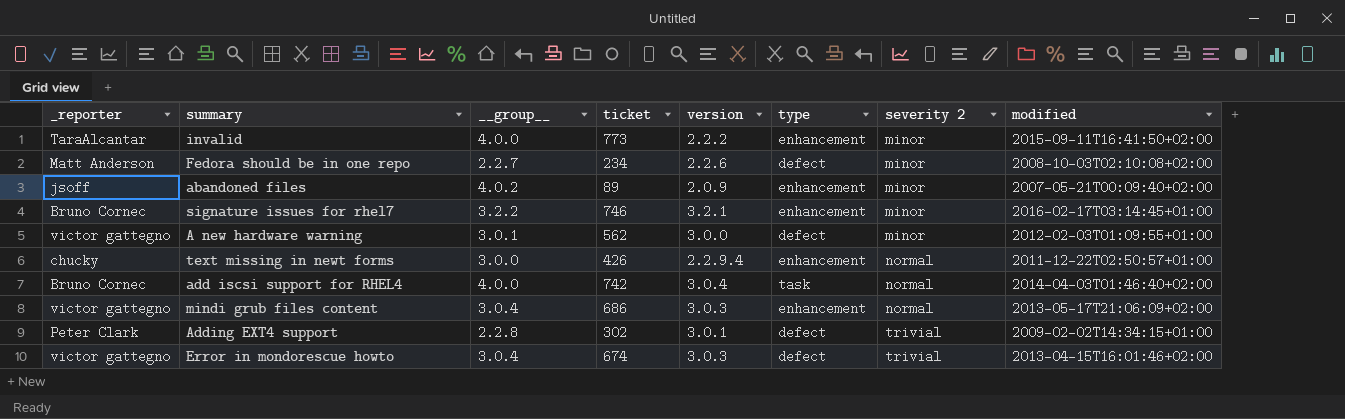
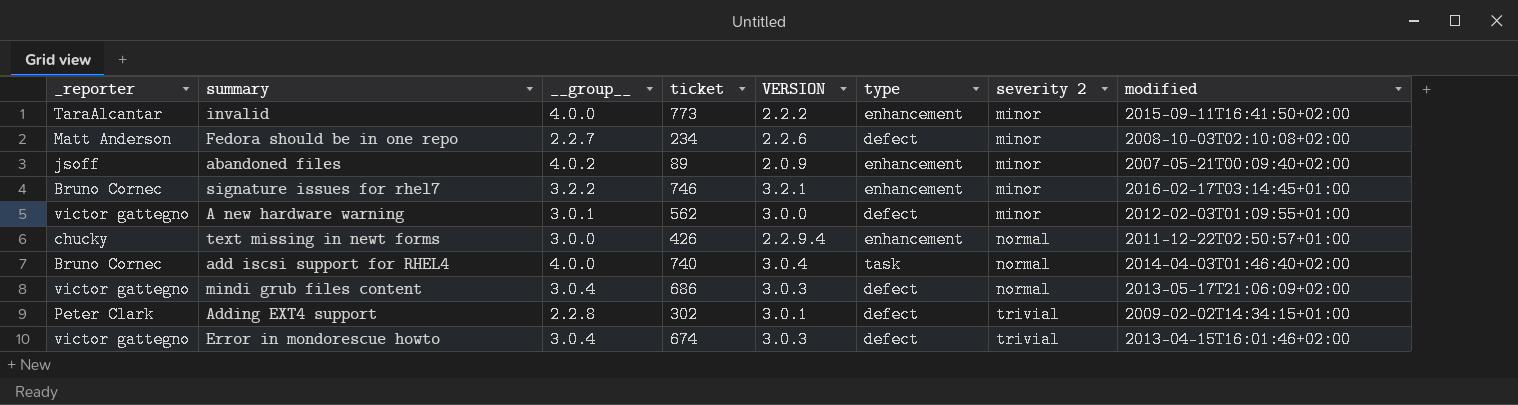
column name: version -> VERSION
add iscsi support for RHEL4 | ticket: 742 -> 740
mindi grub files content | type: enhancement -> defect

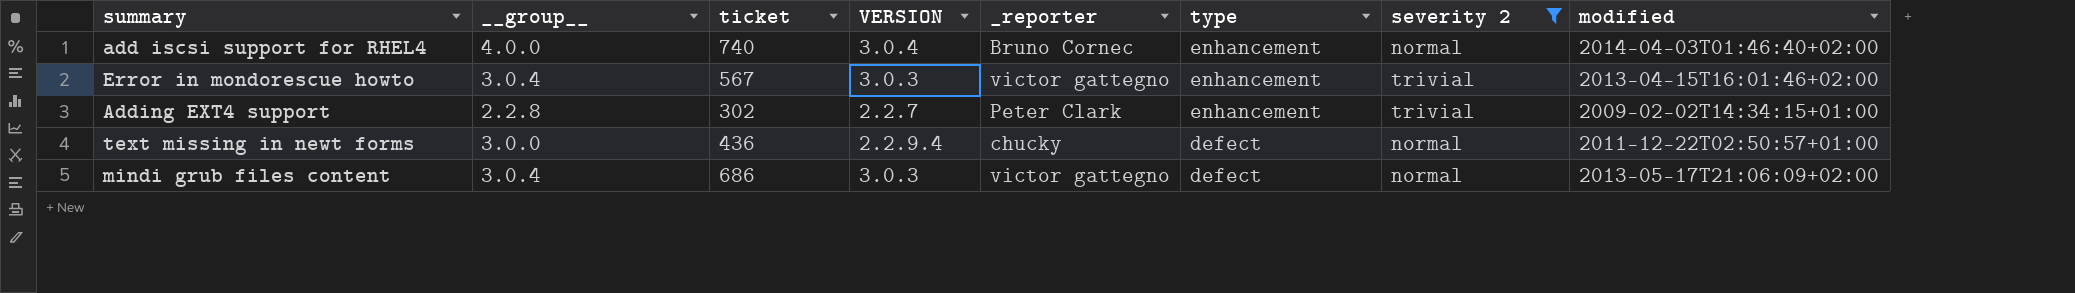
filter: none -> severity 2 != minor
row order: severity 2 ascending -> type descending
column _reporter | position: 1 -> 5
add iscsi support for RHEL4 | type: task -> enhancement
Error in mondorescue howto | ticket: 674 -> 567
Error in mondorescue howto | type: defect -> enhancement
Adding EXT4 support | VERSION: 3.0.1 -> 2.2.7
Adding EXT4 support | type: defect -> enhancement
text missing in newt forms | ticket: 426 -> 436
text missing in newt forms | type: enhancement -> defect

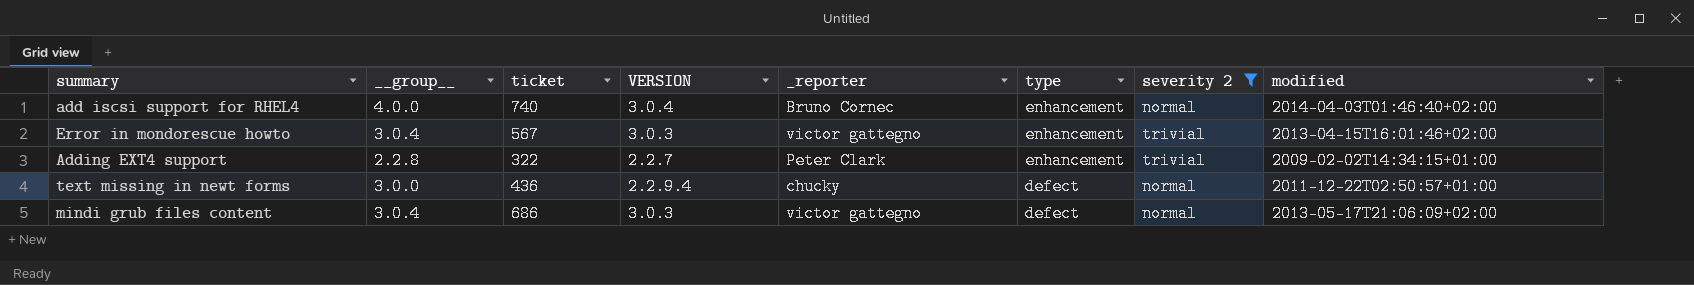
Adding EXT4 support | ticket: 302 -> 322

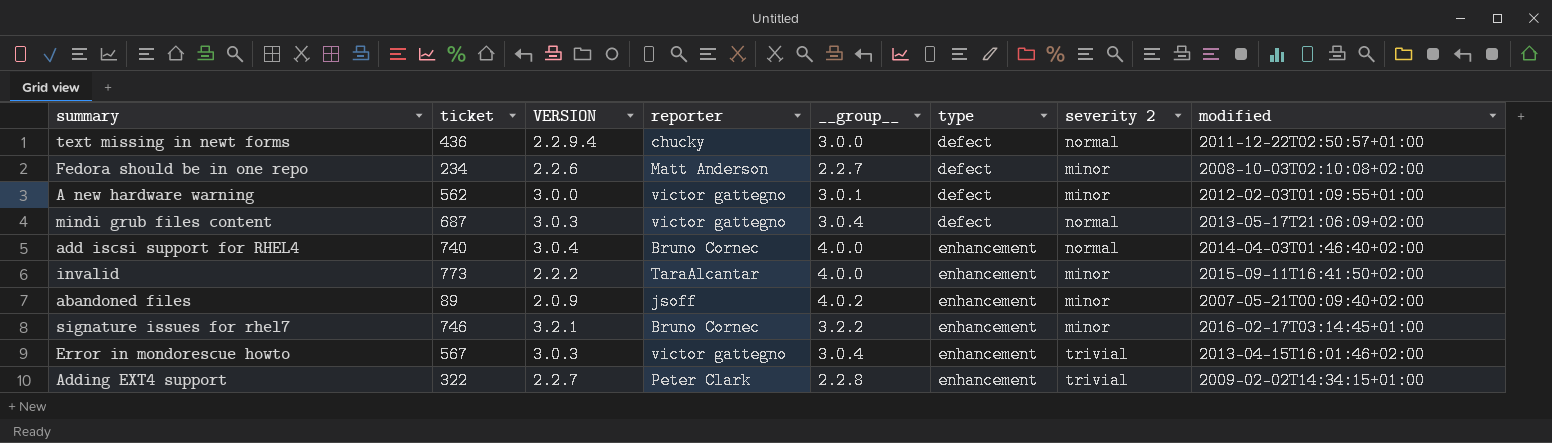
filter: severity 2 != minor -> none
row order: type descending -> type ascending
column name: _reporter -> reporter
column __group__ | position: 2 -> 5
mindi grub files content | ticket: 686 -> 687

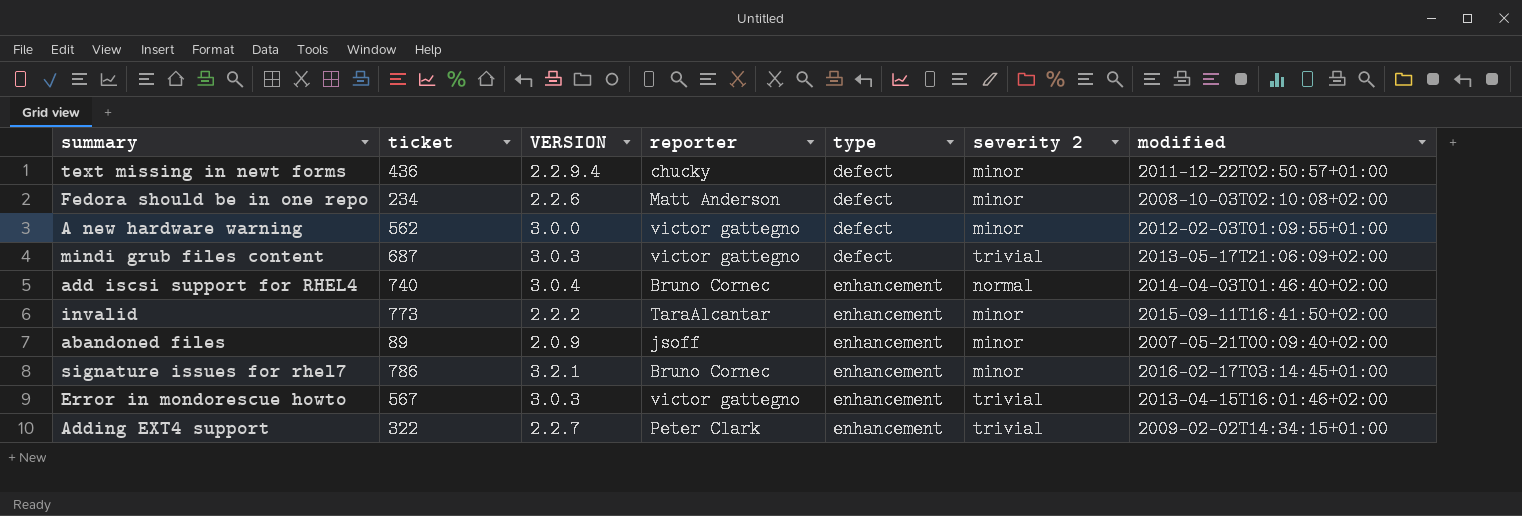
column __group__ | position: 5 -> none
text missing in newt forms | severity 2: normal -> minor
mindi grub files content | severity 2: normal -> trivial
signature issues for rhel7 | ticket: 746 -> 786

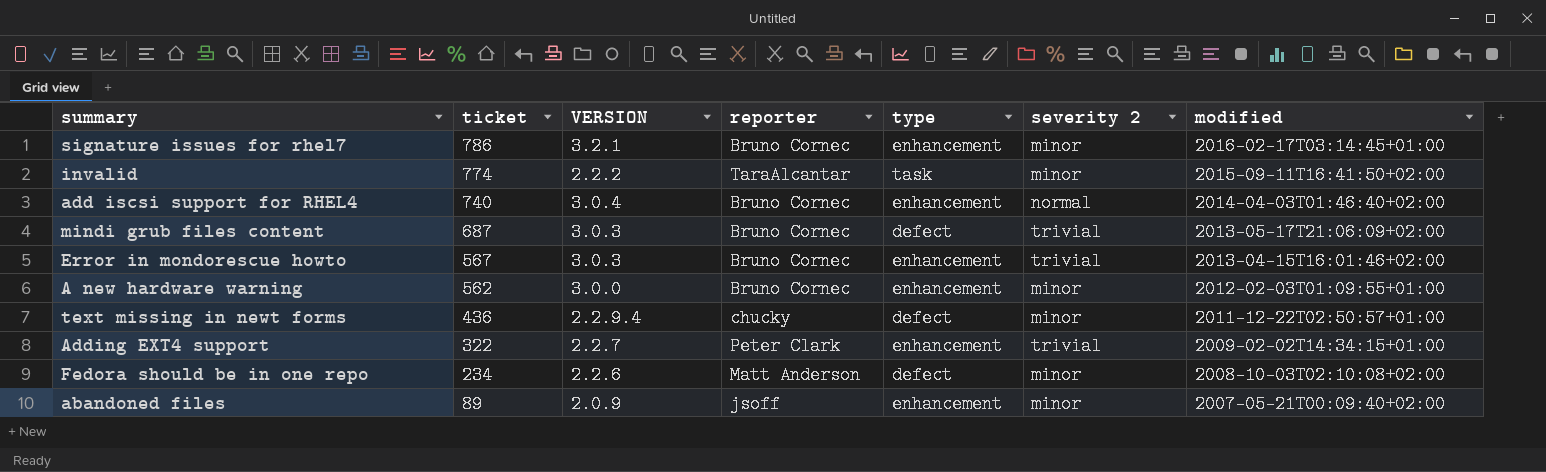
row order: type ascending -> ticket descending
invalid | ticket: 773 -> 774
invalid | type: enhancement -> task
mindi grub files content | reporter: victor gattegno -> Bruno Cornec
Error in mondorescue howto | reporter: victor gattegno -> Bruno Cornec
A new hardware warning | reporter: victor gattegno -> Bruno Cornec
A new hardware warning | type: defect -> enhancement

